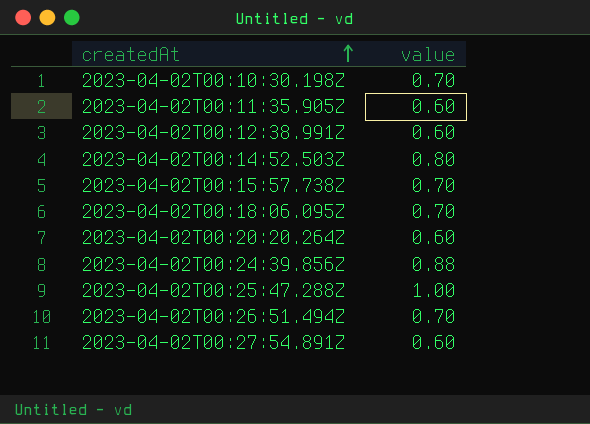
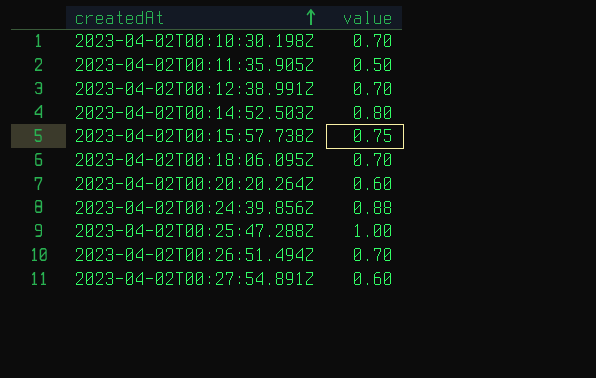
2023-04-02T00:11:35.905Z | value: 0.60 -> 0.50
2023-04-02T00:12:38.991Z | value: 0.60 -> 0.70
2023-04-02T00:15:57.738Z | value: 0.70 -> 0.75

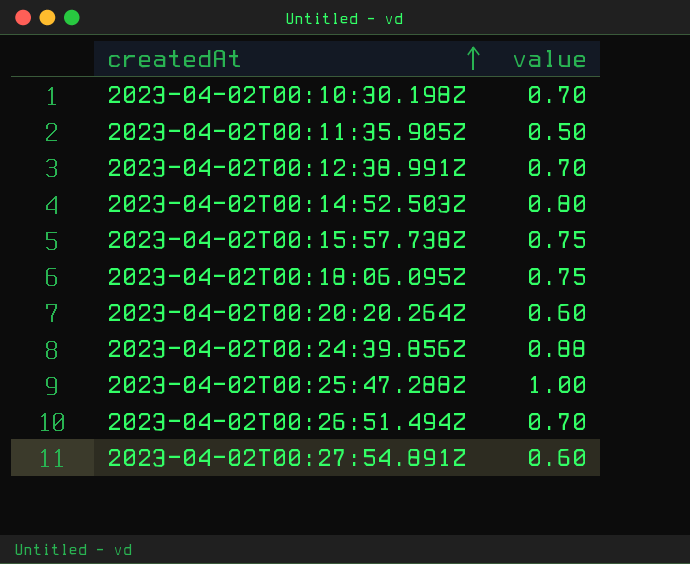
2023-04-02T00:18:06.095Z | value: 0.70 -> 0.75

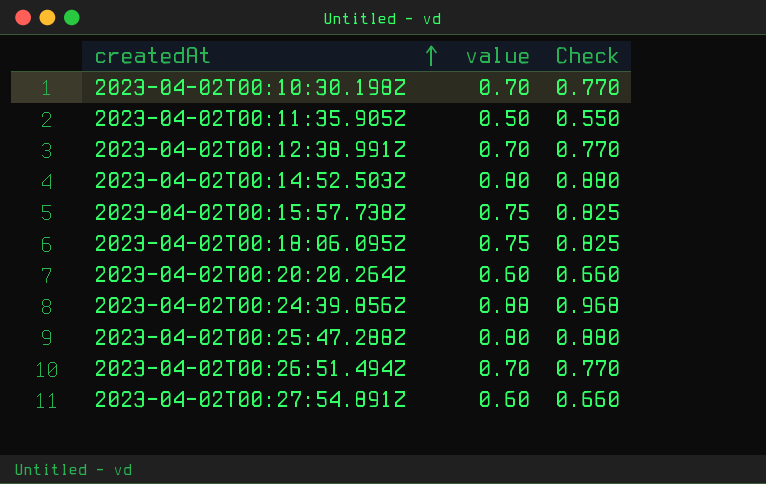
column Check | formula: none -> [value] * 1.1
2023-04-02T00:25:47.288Z | value: 1.00 -> 0.80

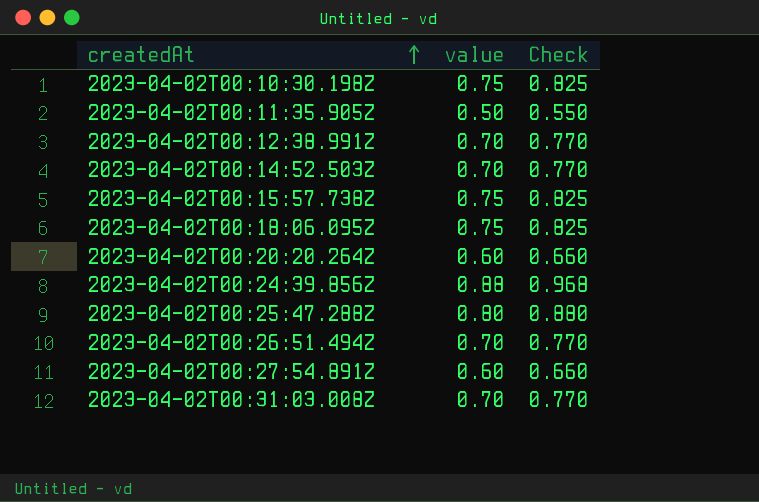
2023-04-02T00:10:30.198Z | value: 0.70 -> 0.75
2023-04-02T00:10:30.198Z | Check: 0.770 -> 0.825
2023-04-02T00:14:52.503Z | value: 0.80 -> 0.70
2023-04-02T00:14:52.503Z | Check: 0.880 -> 0.770
row 2023-04-02T00:31:03.008Z: none -> 0.70 | 0.770

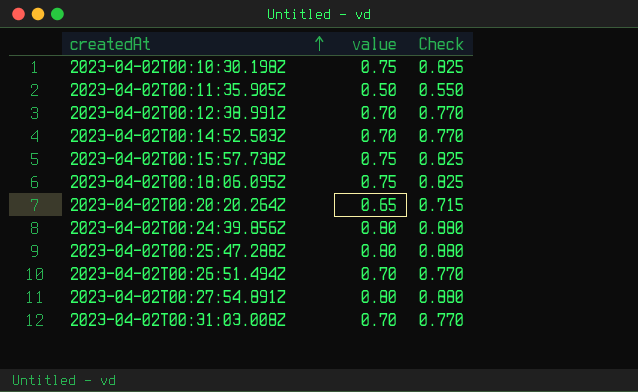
2023-04-02T00:20:20.264Z | value: 0.60 -> 0.65
2023-04-02T00:20:20.264Z | Check: 0.660 -> 0.715
2023-04-02T00:24:39.856Z | value: 0.88 -> 0.80
2023-04-02T00:24:39.856Z | Check: 0.968 -> 0.880
2023-04-02T00:27:54.891Z | value: 0.60 -> 0.80
2023-04-02T00:27:54.891Z | Check: 0.660 -> 0.880

